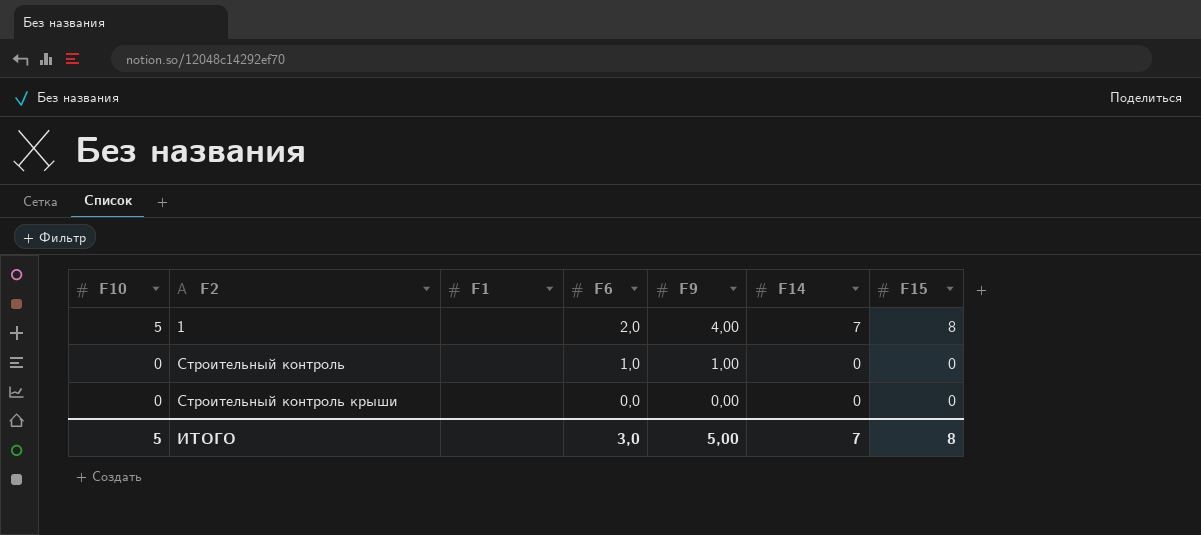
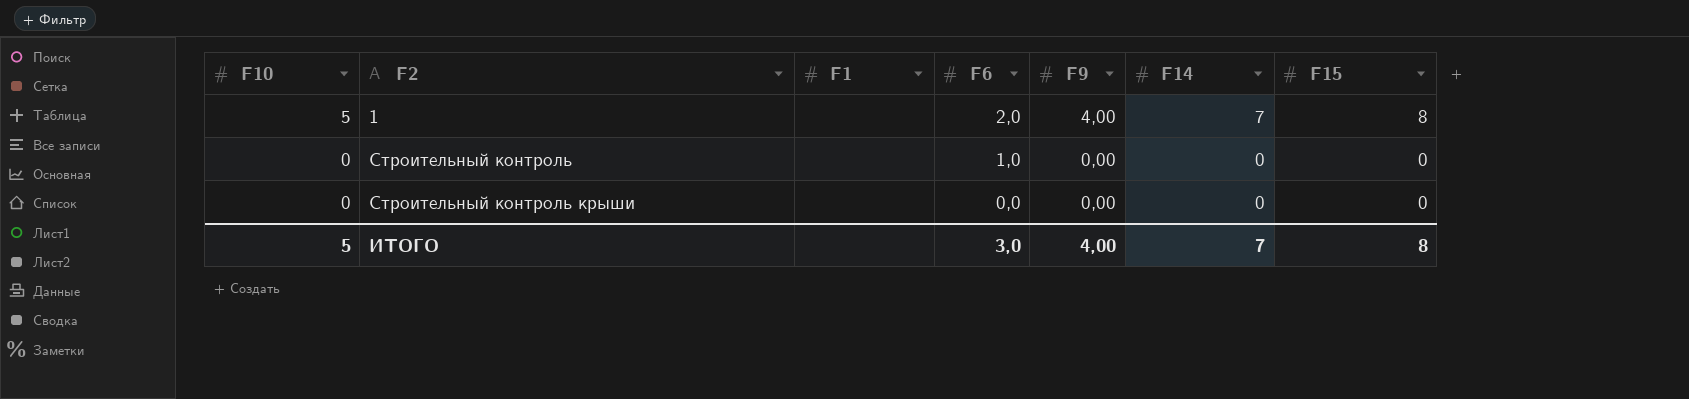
Строительный контроль | F9: 1,00 -> 0,00
ИТОГО | F9: 5,00 -> 4,00

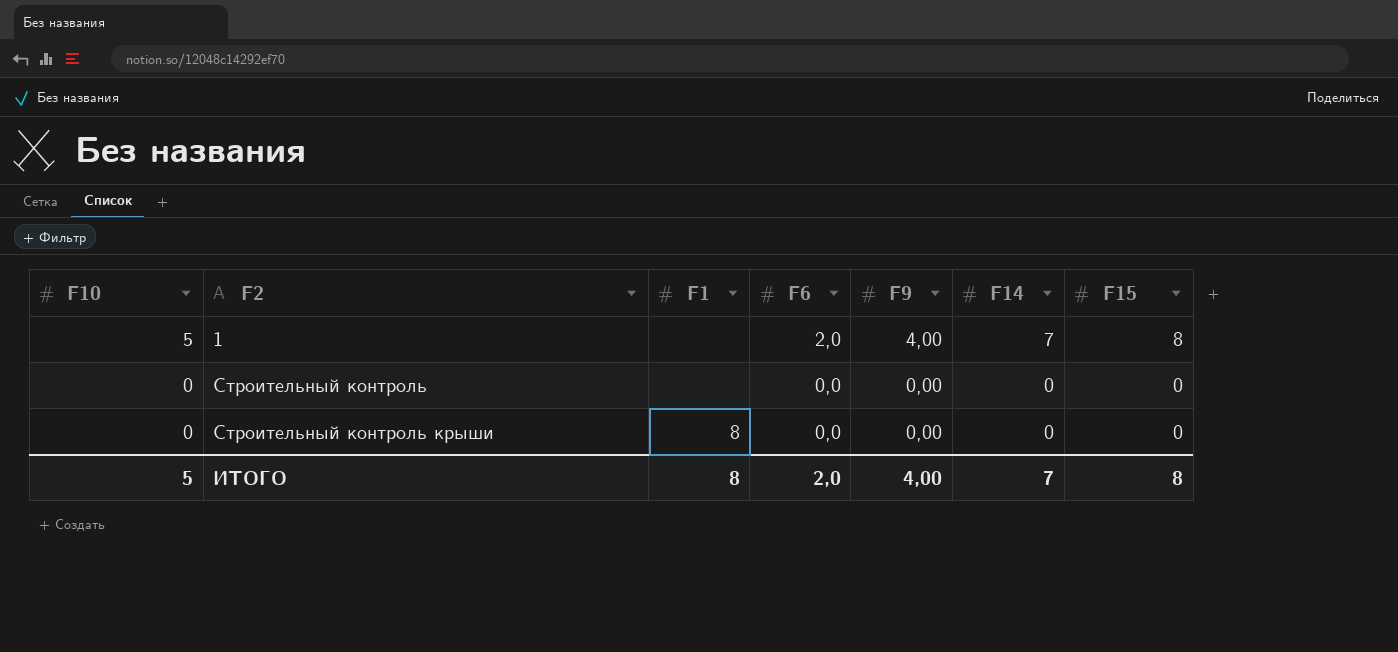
Строительный контроль | F6: 1,0 -> 0,0
Строительный контроль крыши | F1: none -> 8
ИТОГО | F1: none -> 8
ИТОГО | F6: 3,0 -> 2,0

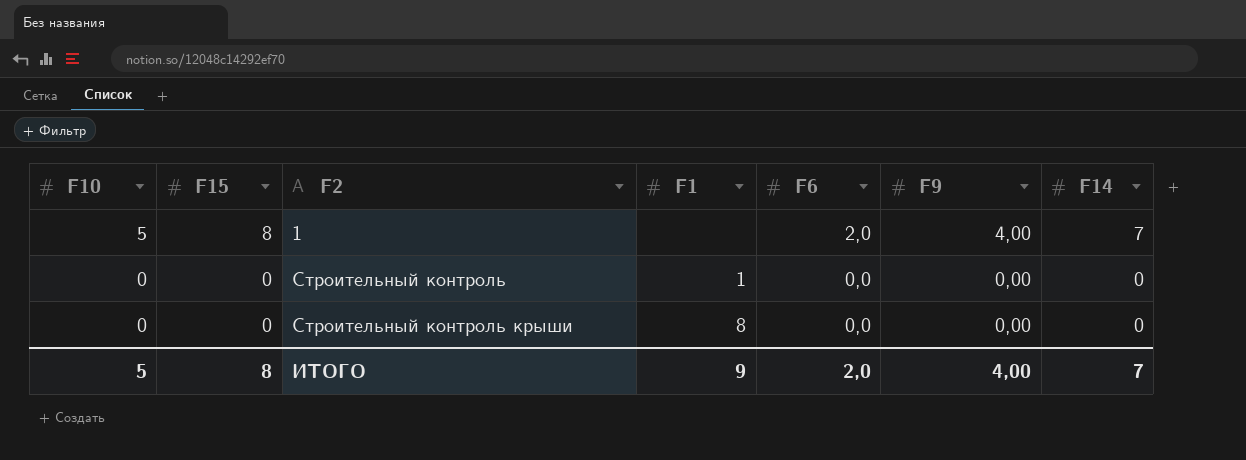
column F15 | position: 7 -> 2
Строительный контроль | F1: none -> 1
ИТОГО | F1: 8 -> 9

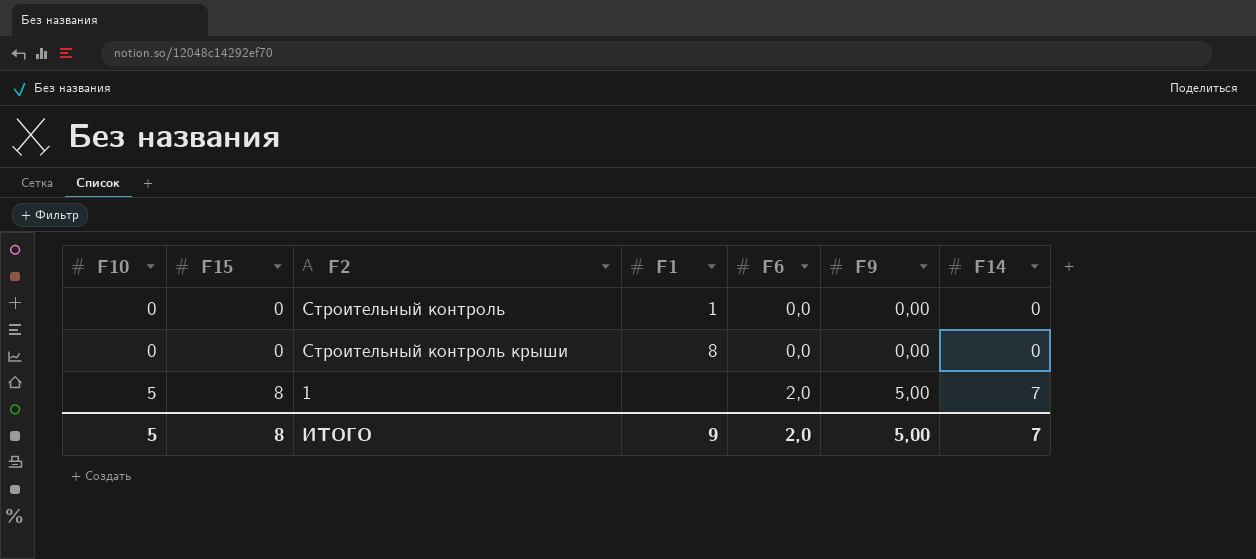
row order: F10 descending -> F10 ascending
1 | F9: 4,00 -> 5,00
ИТОГО | F9: 4,00 -> 5,00

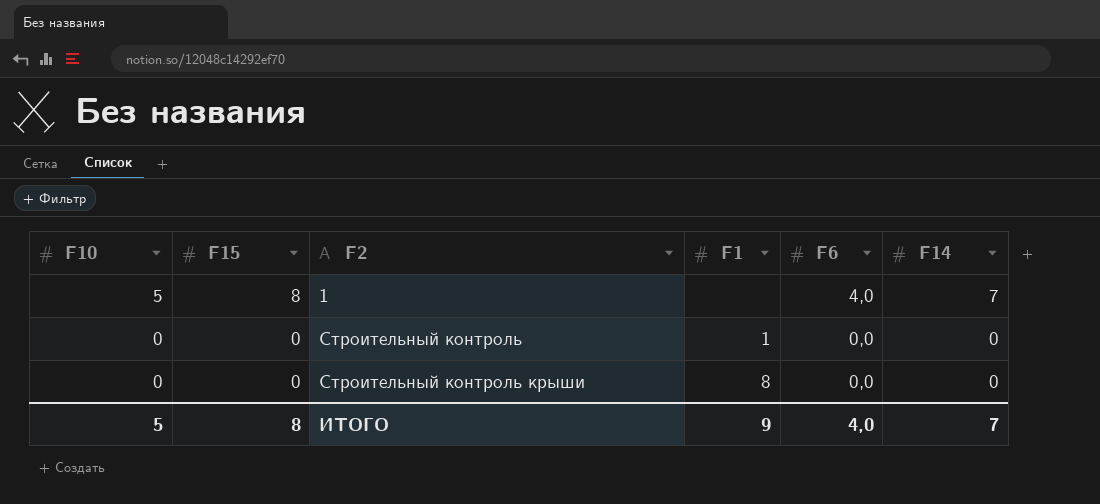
row order: F10 ascending -> F10 descending
column F9 | position: 6 -> none
1 | F6: 2,0 -> 4,0
ИТОГО | F6: 2,0 -> 4,0

